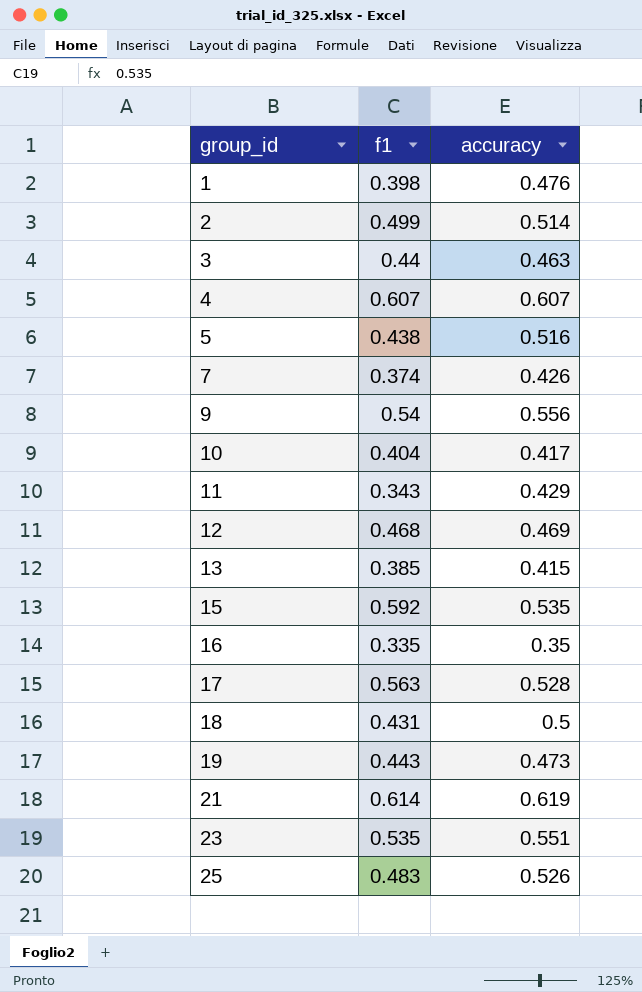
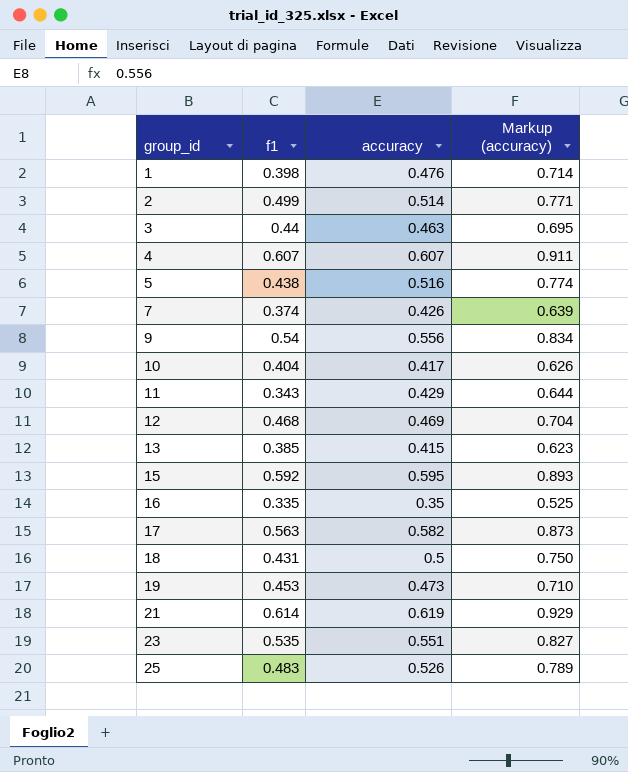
column Markup (accuracy) | formula: none -> [accuracy] * 1.5
15 | accuracy: 0.535 -> 0.595
17 | accuracy: 0.528 -> 0.582
19 | f1: 0.443 -> 0.453

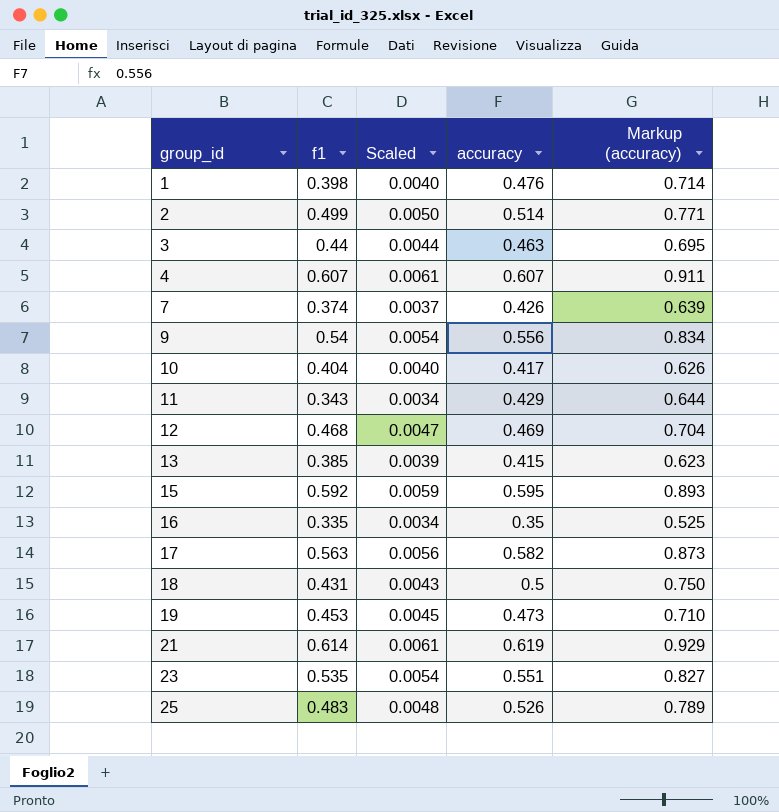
column Scaled | formula: none -> [f1] * 0.01
row 5: 0.438 | 0.516 | 0.774 -> none

